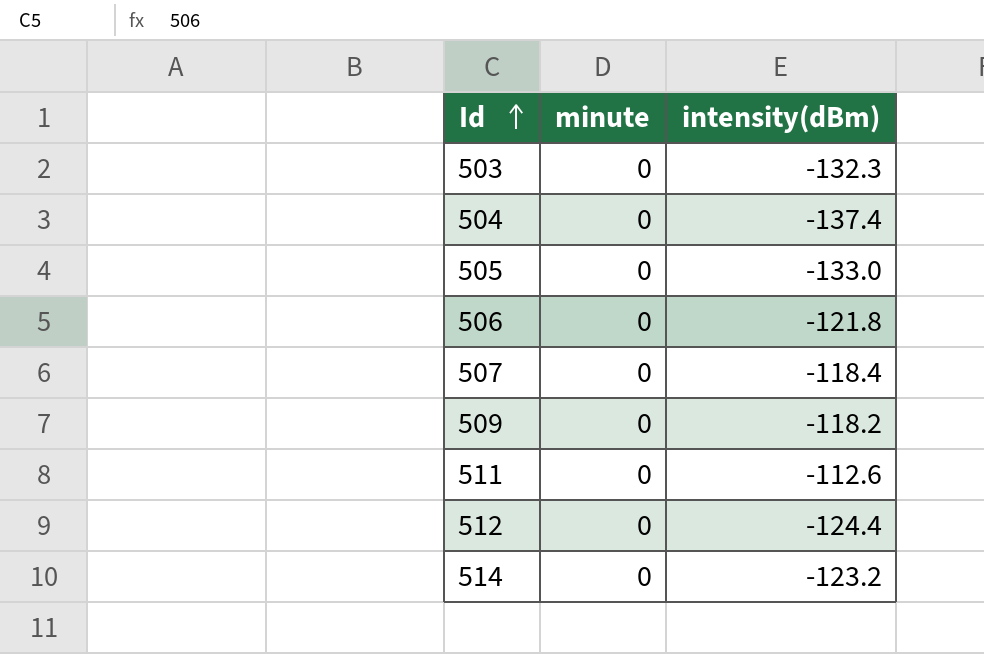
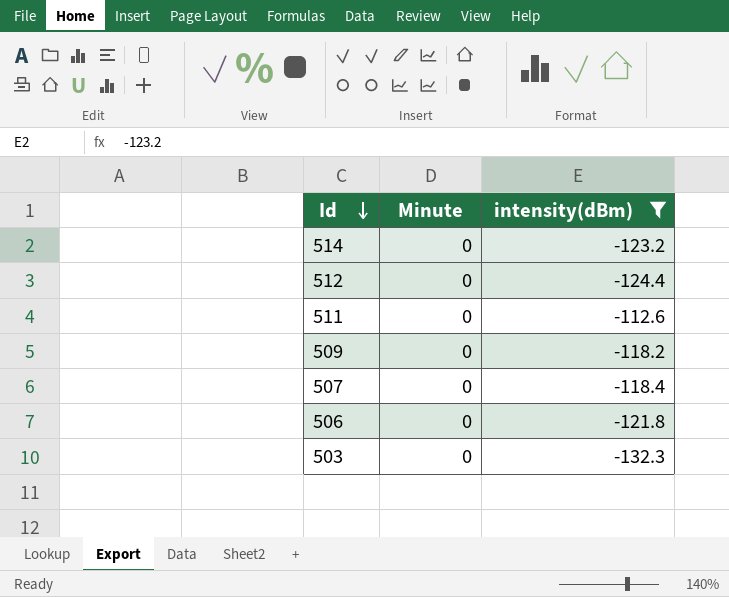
filter: none -> intensity(dBm) >= -132.3
row order: Id ascending -> Id descending
column name: minute -> Minute

